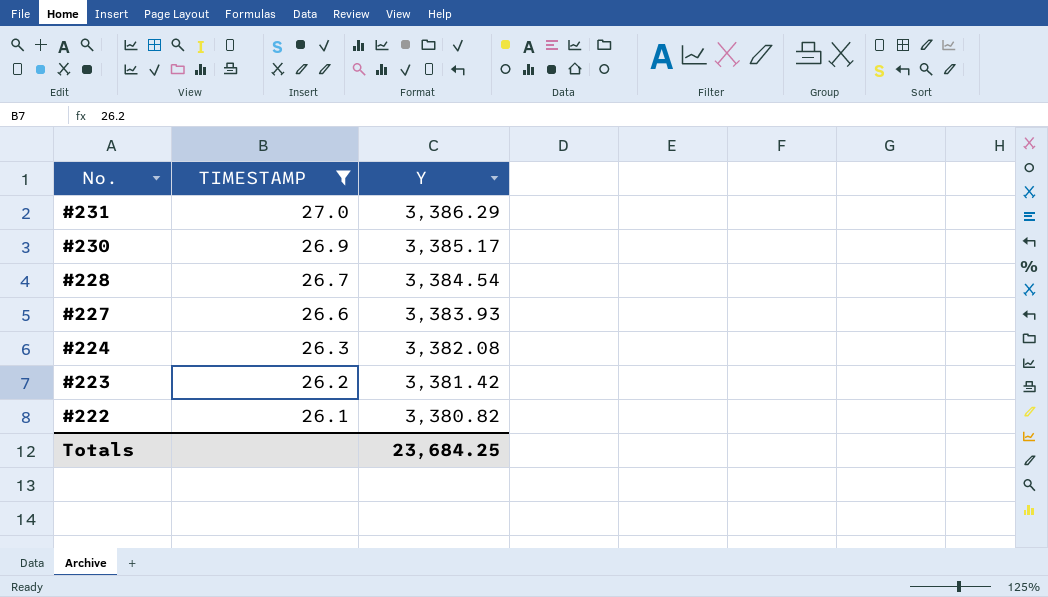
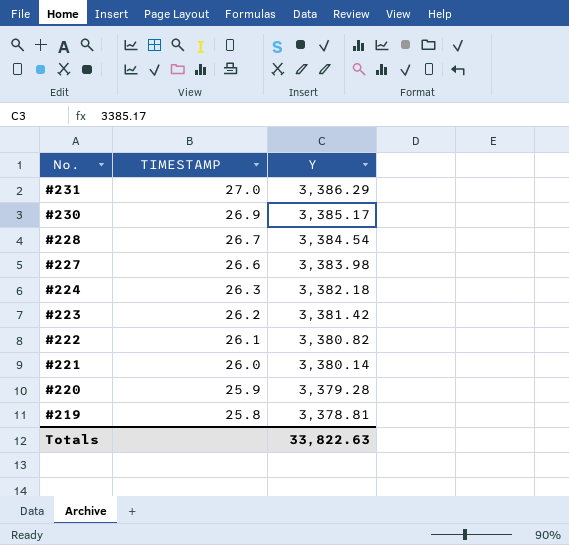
filter: TIMESTAMP >= 26.1 -> none
#227 | Y: 3,383.93 -> 3,383.98
#224 | Y: 3,382.08 -> 3,382.18
Totals | Y: 23,684.25 -> 33,822.63

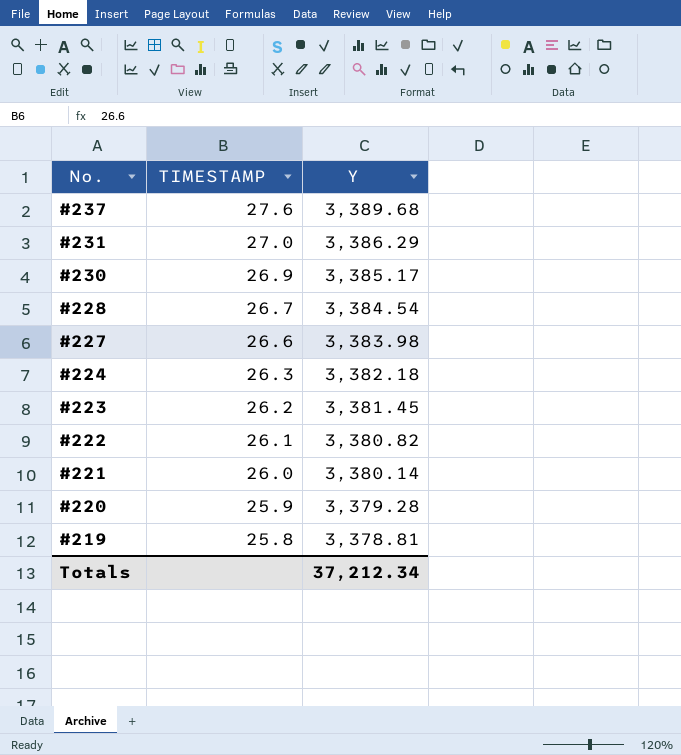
row #237: none -> 27.6 | 3,389.68
#223 | Y: 3,381.42 -> 3,381.45
Totals | Y: 33,822.63 -> 37,212.34

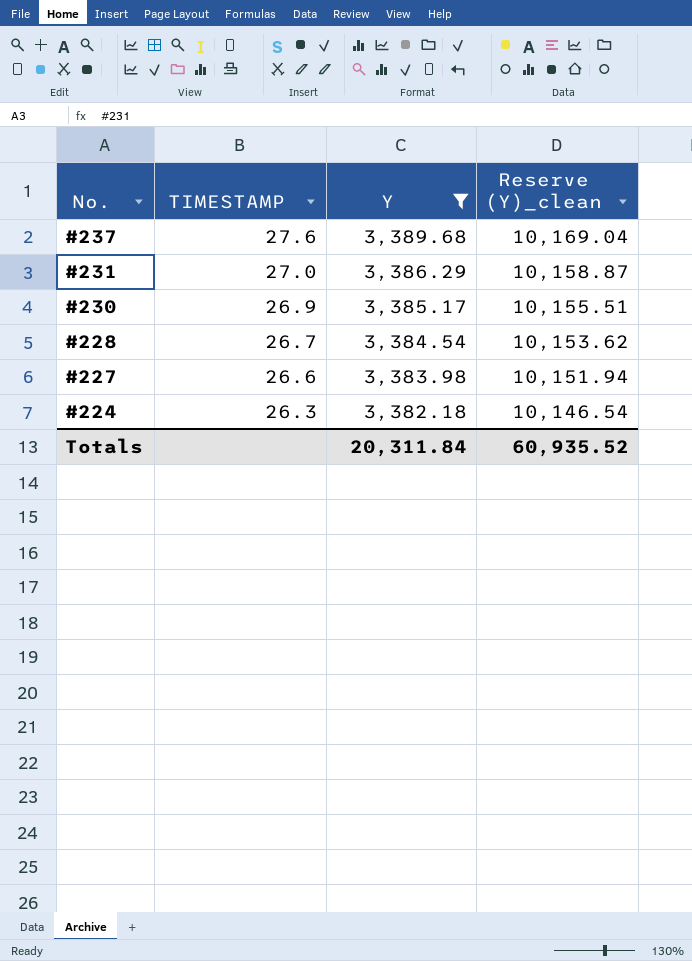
filter: none -> Y >= 3,382.18
column Reserve (Y)_clean | formula: none -> [Y] * 3
Totals | Y: 37,212.34 -> 20,311.84

